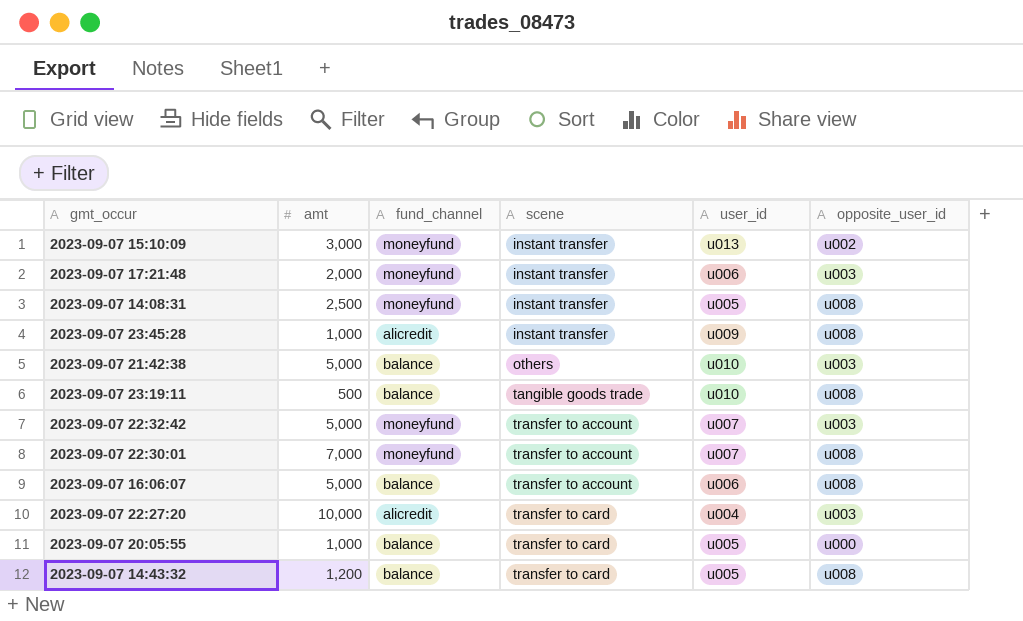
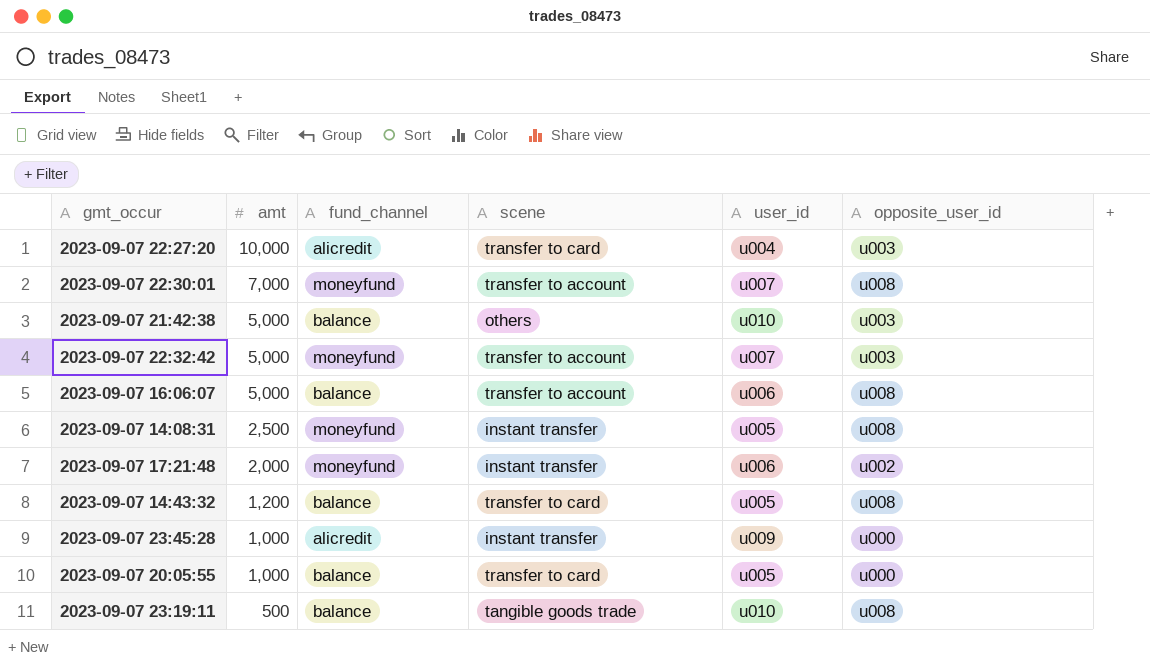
row order: scene ascending -> amt descending
row 2023-09-07 15:10:09: 3,000 | moneyfund | instant transfer | u013 | u002 -> none
2023-09-07 17:21:48 | opposite_user_id: u003 -> u002
2023-09-07 23:45:28 | opposite_user_id: u008 -> u000

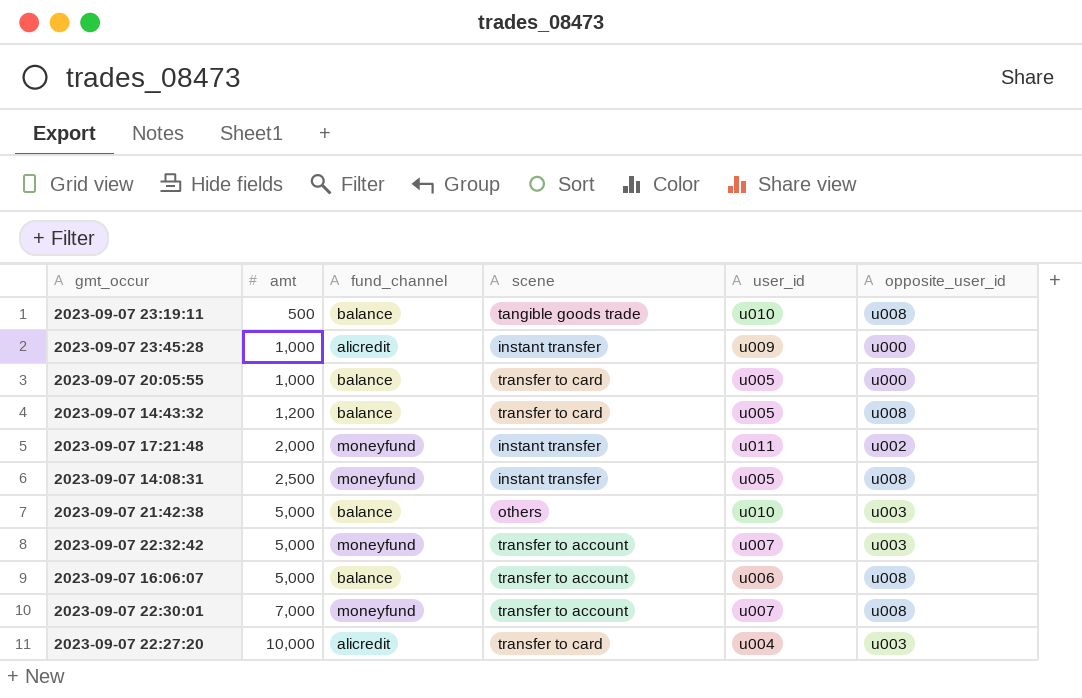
row order: amt descending -> amt ascending
2023-09-07 17:21:48 | user_id: u006 -> u011

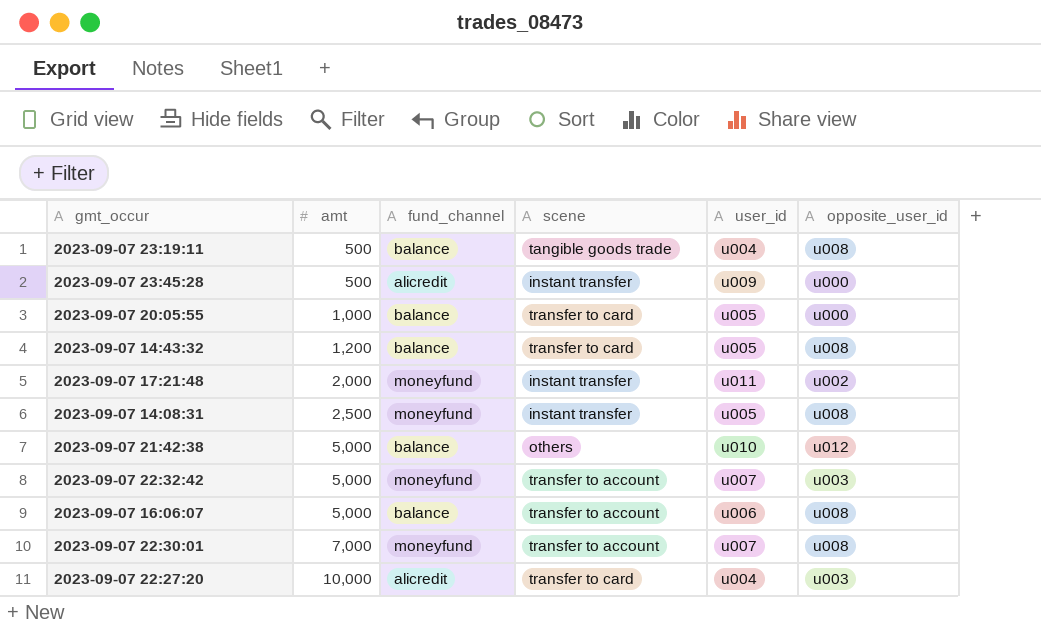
2023-09-07 23:19:11 | user_id: u010 -> u004
2023-09-07 23:45:28 | amt: 1,000 -> 500
2023-09-07 21:42:38 | opposite_user_id: u003 -> u012

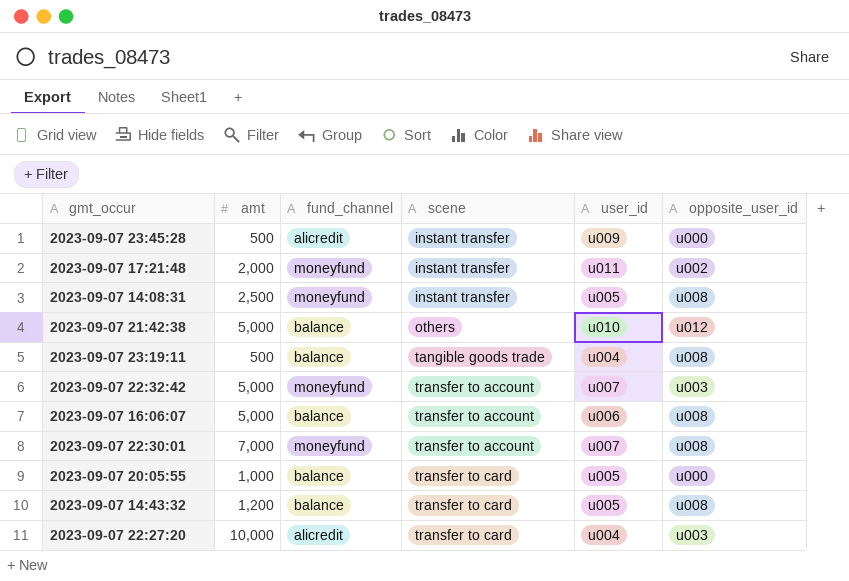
row order: amt ascending -> scene ascending

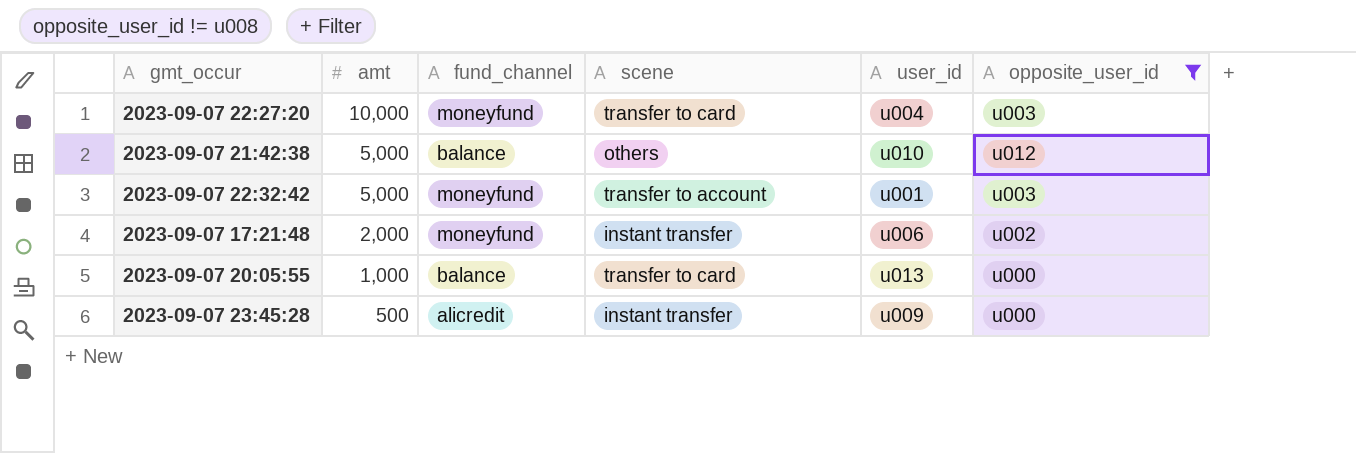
filter: none -> opposite_user_id != u008
row order: scene ascending -> amt descending
2023-09-07 22:27:20 | fund_channel: alicredit -> moneyfund
2023-09-07 22:32:42 | user_id: u007 -> u001
2023-09-07 17:21:48 | user_id: u011 -> u006
2023-09-07 20:05:55 | user_id: u005 -> u013

